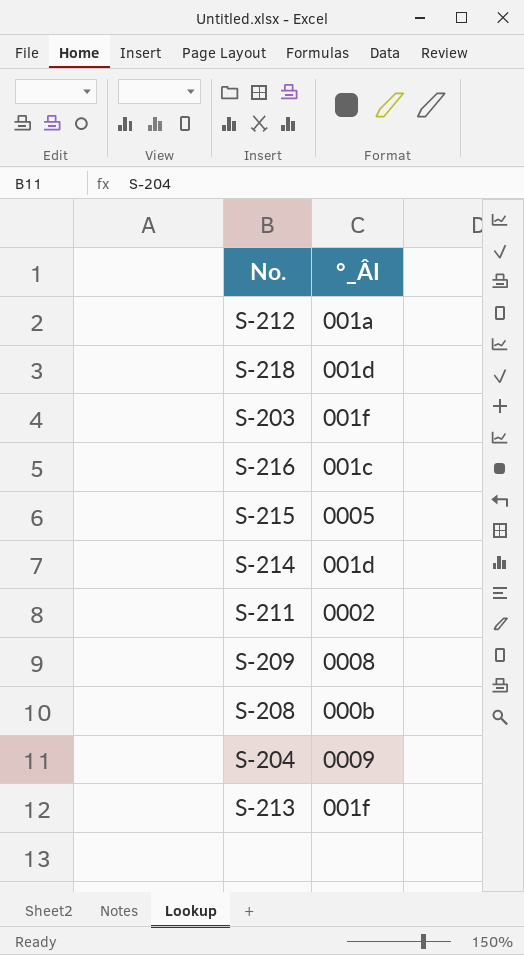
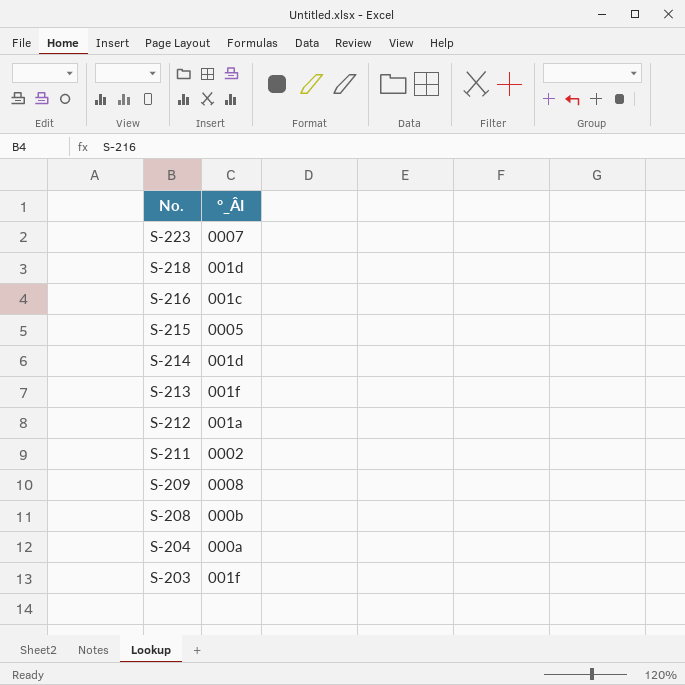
row order: none -> No. descending
row S-223: none -> 0007
S-204 | °_ÂI: 0009 -> 000a

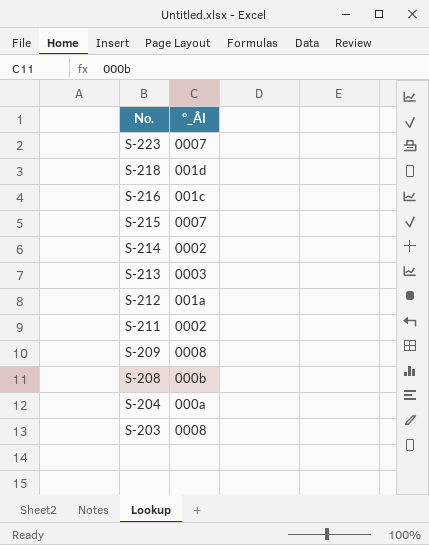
S-215 | °_ÂI: 0005 -> 0007
S-214 | °_ÂI: 001d -> 0002
S-213 | °_ÂI: 001f -> 0003
S-203 | °_ÂI: 001f -> 0008

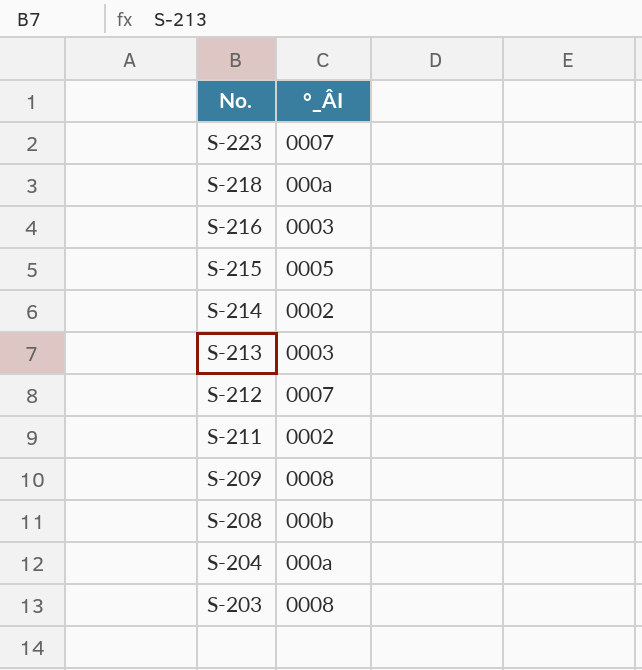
S-218 | °_ÂI: 001d -> 000a
S-216 | °_ÂI: 001c -> 0003
S-215 | °_ÂI: 0007 -> 0005
S-212 | °_ÂI: 001a -> 0007

